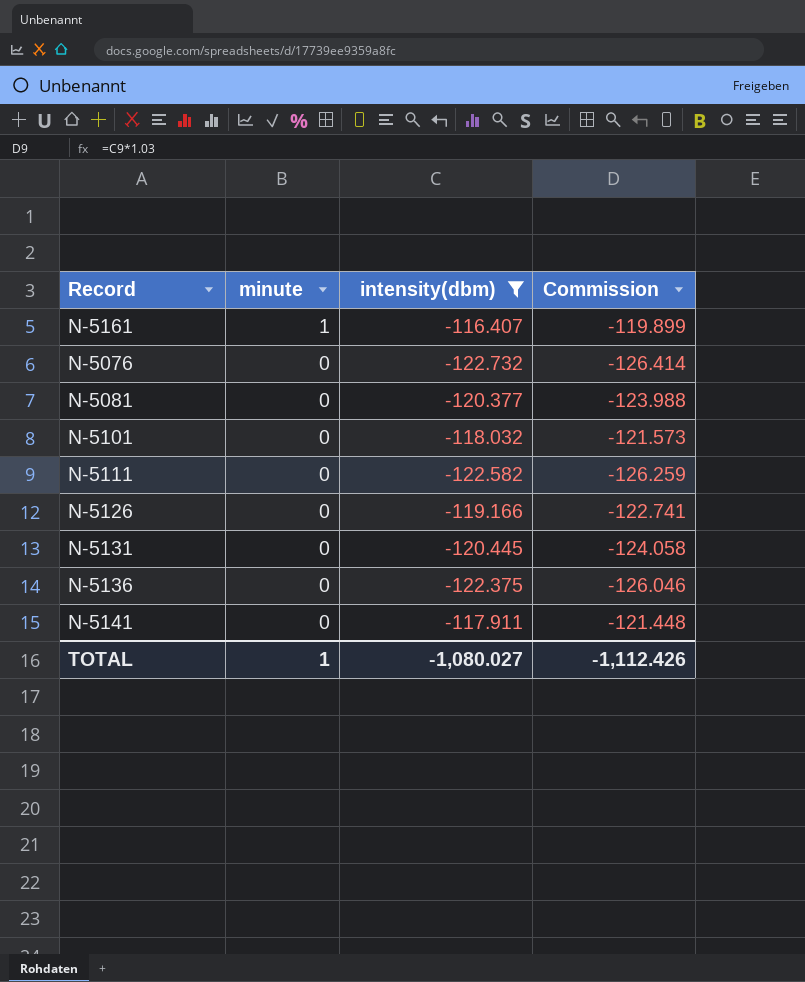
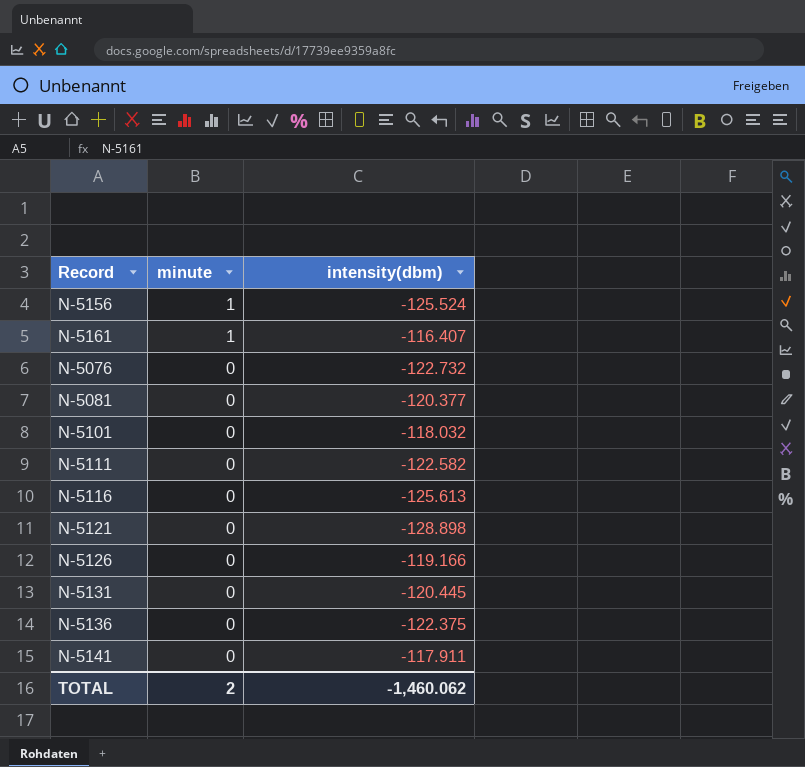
filter: intensity(dbm) >= -122.732 -> none
column Commission | formula: [intensity(dbm)] * 1.03 -> none
TOTAL | minute: 1 -> 2
TOTAL | intensity(dbm): -1,080.027 -> -1,460.062

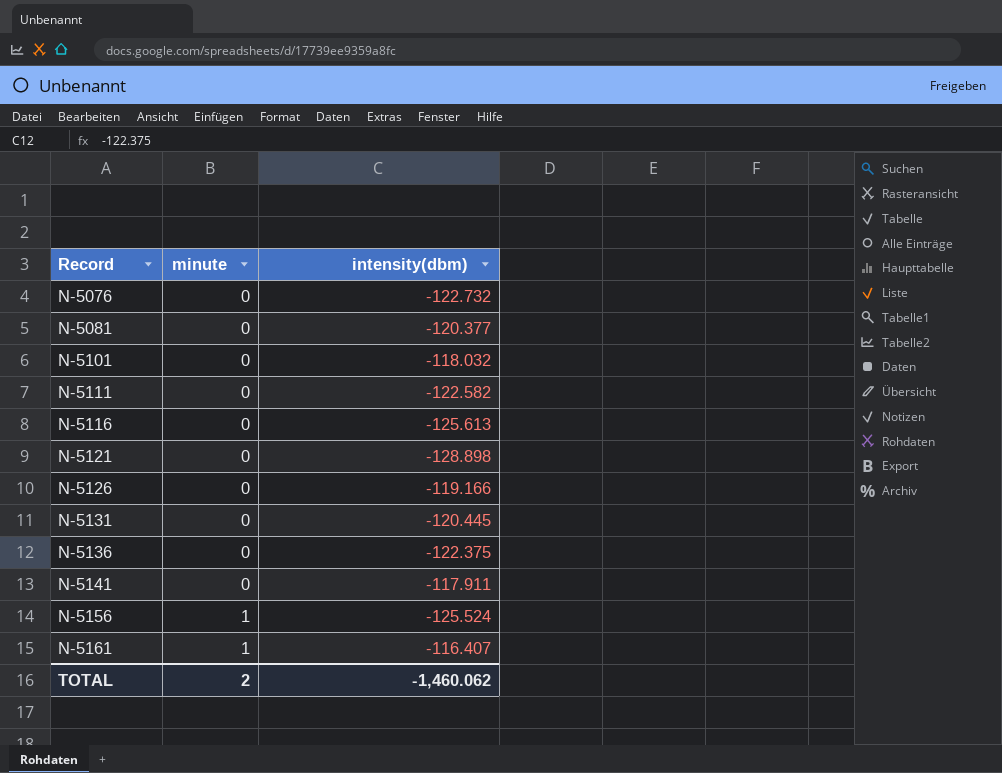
row order: minute descending -> Record ascending

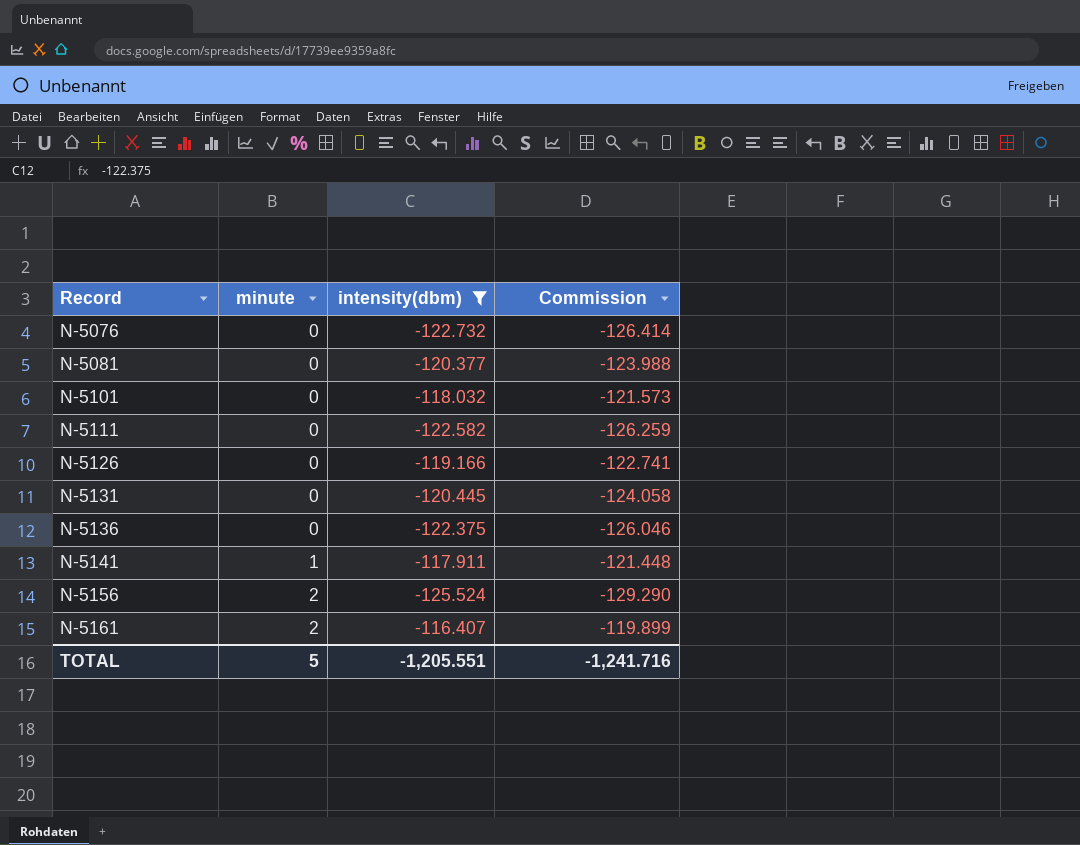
filter: none -> intensity(dbm) >= -125.524
column Commission | formula: none -> [intensity(dbm)] * 1.03
N-5141 | minute: 0 -> 1
N-5156 | minute: 1 -> 2
N-5161 | minute: 1 -> 2
TOTAL | minute: 2 -> 5
TOTAL | intensity(dbm): -1,460.062 -> -1,205.551

